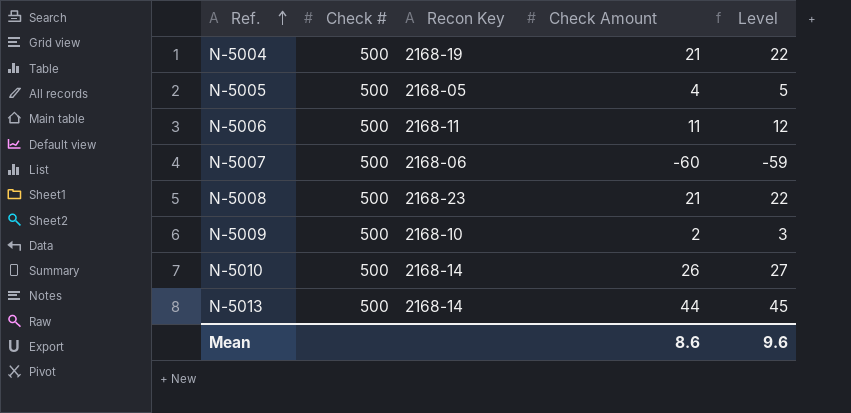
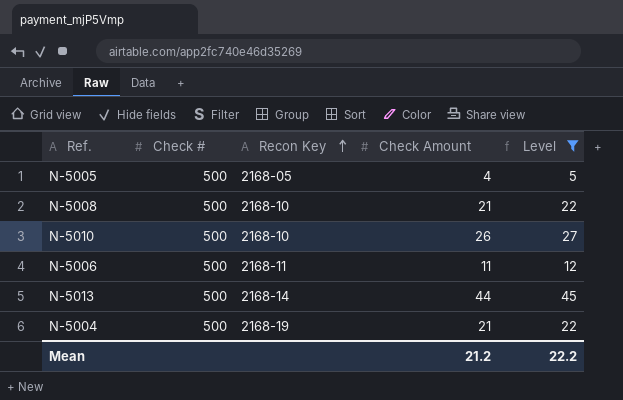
filter: none -> Level >= 5
row order: Ref. ascending -> Recon Key ascending
N-5008 | Recon Key: 2168-23 -> 2168-10
N-5010 | Recon Key: 2168-14 -> 2168-10
Mean | Check Amount: 8.6 -> 21.2
Mean | Level: 9.6 -> 22.2

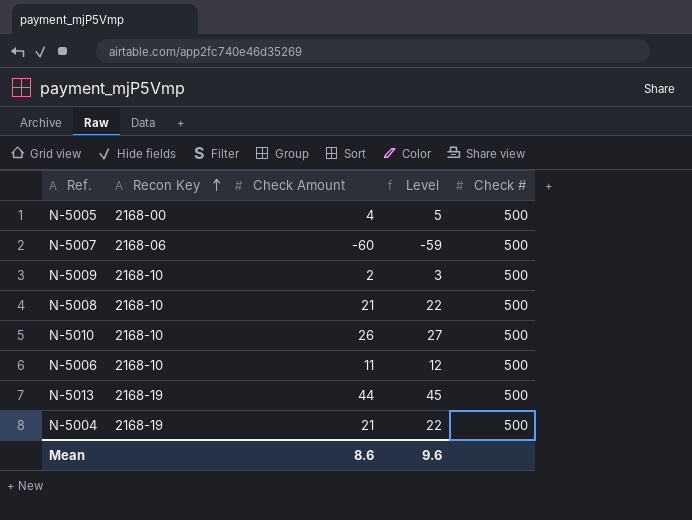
filter: Level >= 5 -> none
column Check # | position: 2 -> 5
N-5005 | Recon Key: 2168-05 -> 2168-00
N-5006 | Recon Key: 2168-11 -> 2168-10
N-5013 | Recon Key: 2168-14 -> 2168-19
Mean | Check Amount: 21.2 -> 8.6
Mean | Level: 22.2 -> 9.6

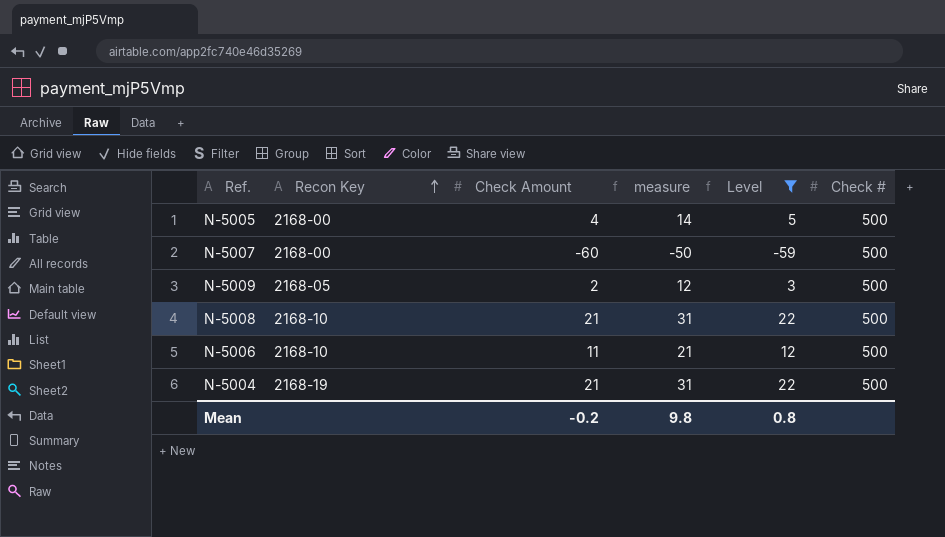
filter: none -> Level <= 22
column measure | formula: none -> [Check Amount] + 10
N-5007 | Recon Key: 2168-06 -> 2168-00
N-5009 | Recon Key: 2168-10 -> 2168-05
Mean | Check Amount: 8.6 -> -0.2
Mean | Level: 9.6 -> 0.8

